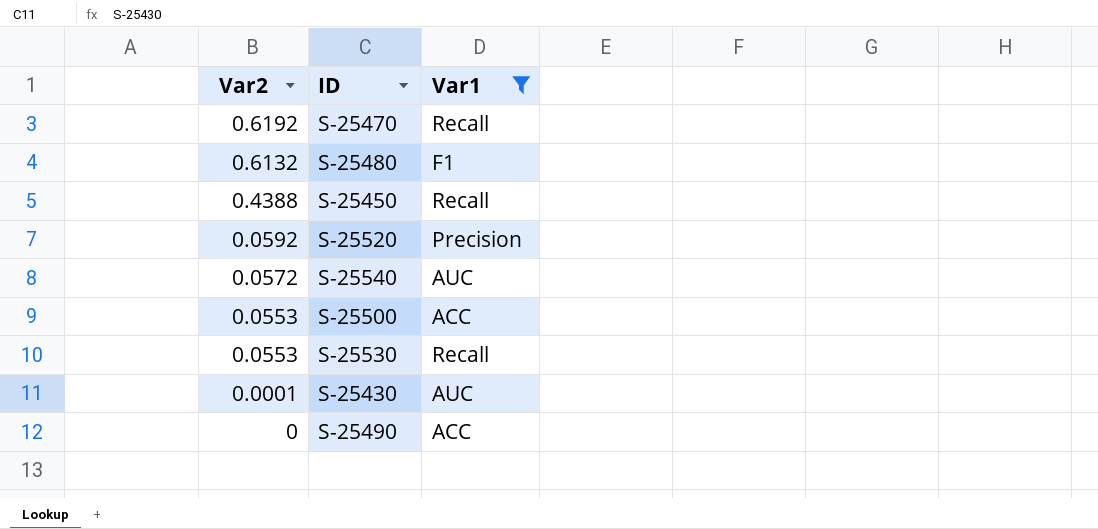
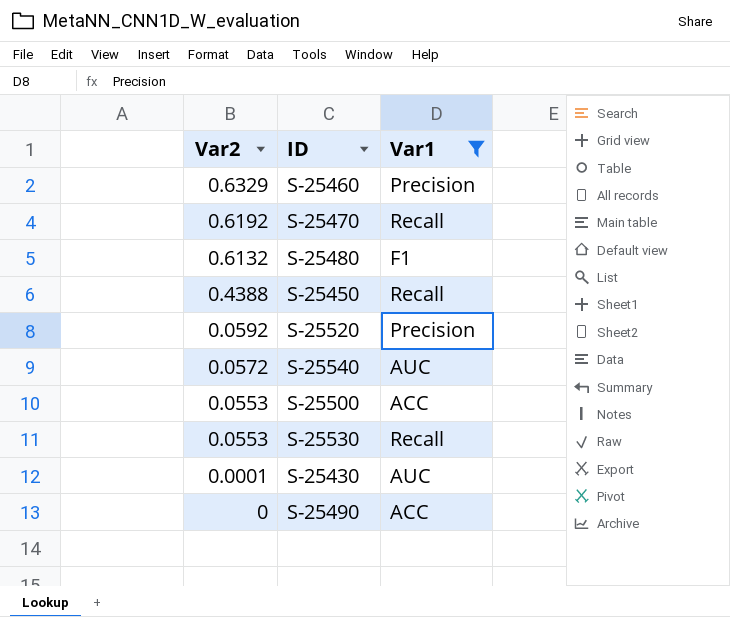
row S-25460: none -> 0.6329 | Precision

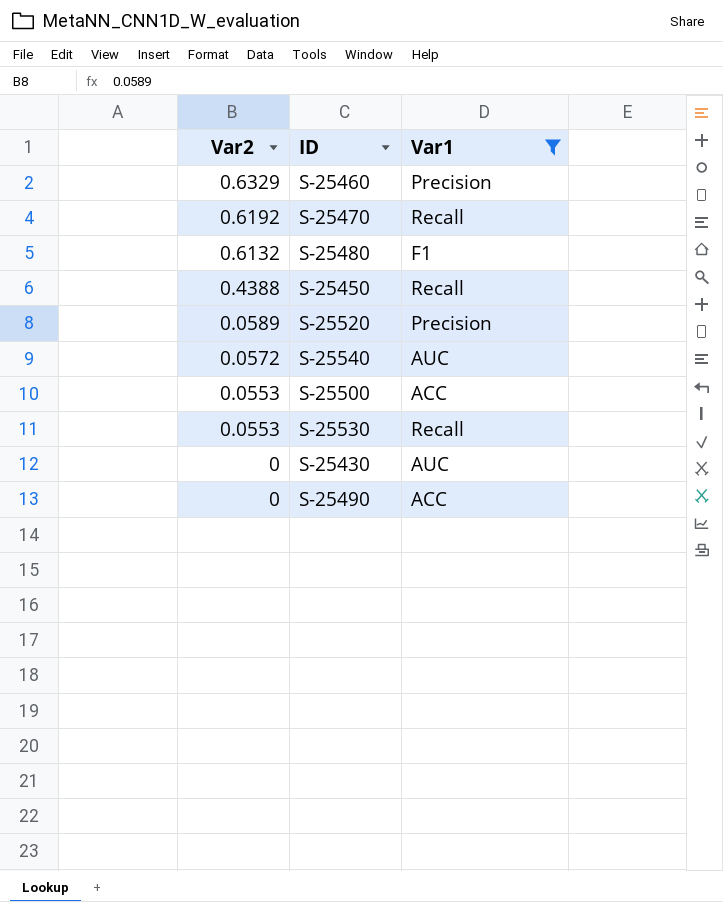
S-25520 | Var2: 0.0592 -> 0.0589
S-25430 | Var2: 0.0001 -> 0

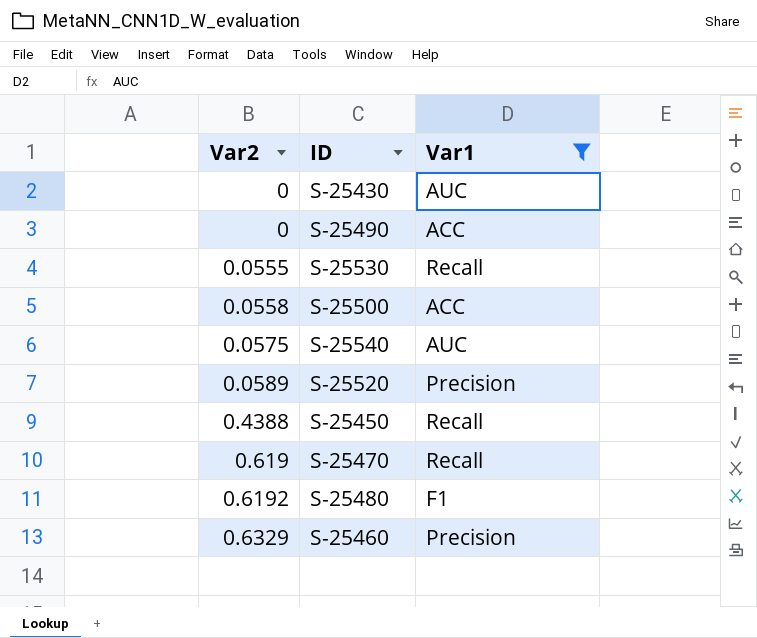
row order: Var2 descending -> Var2 ascending
S-25530 | Var2: 0.0553 -> 0.0555
S-25500 | Var2: 0.0553 -> 0.0558
S-25540 | Var2: 0.0572 -> 0.0575
S-25470 | Var2: 0.6192 -> 0.619
S-25480 | Var2: 0.6132 -> 0.6192

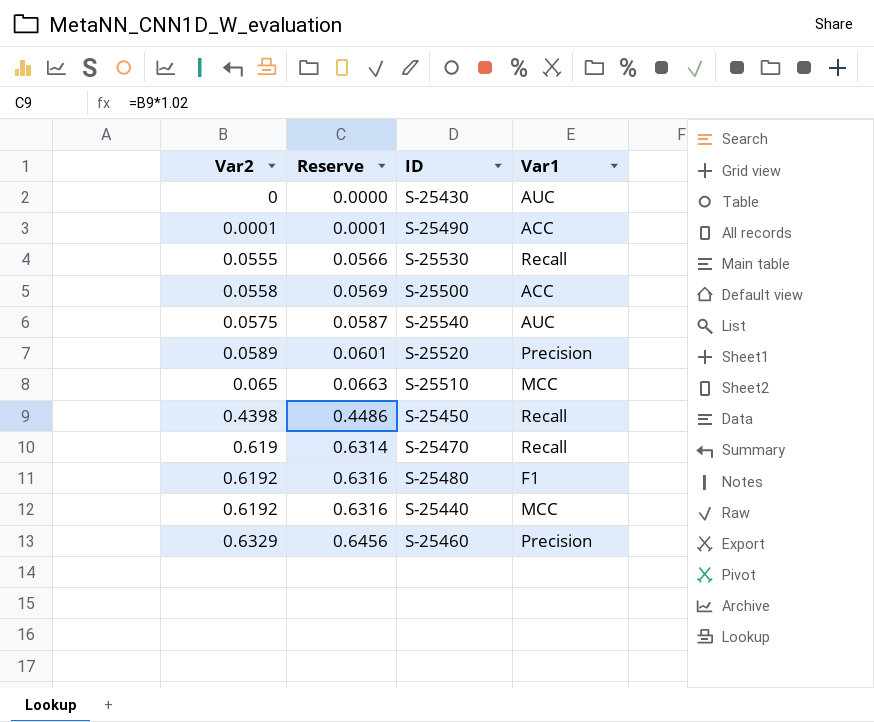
filter: Var1 != MCC -> none
column Reserve | formula: none -> [Var2] * 1.02
S-25490 | Var2: 0 -> 0.0001
S-25450 | Var2: 0.4388 -> 0.4398

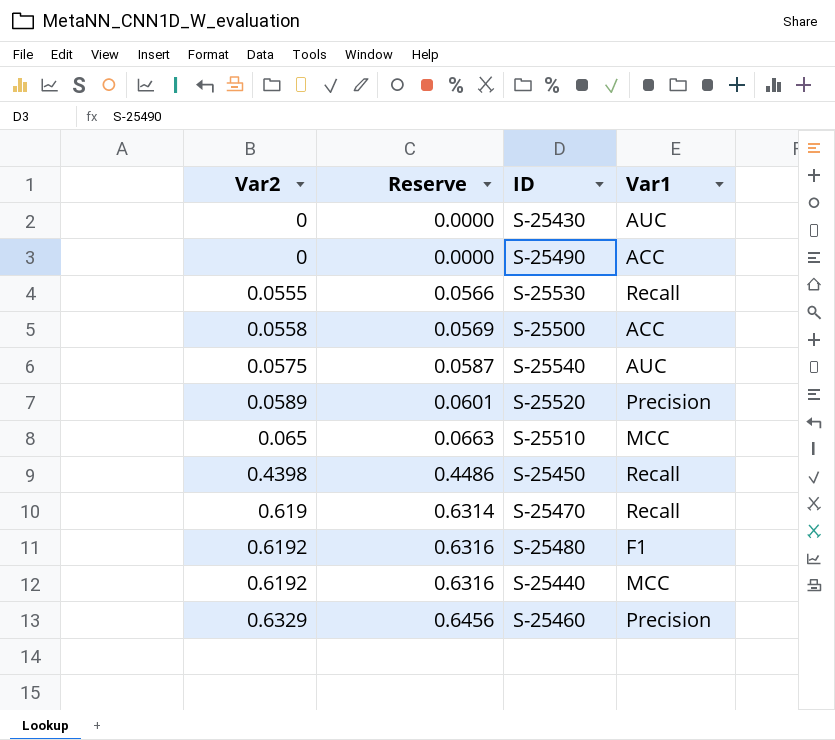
S-25490 | Var2: 0.0001 -> 0
S-25490 | Reserve: 0.0001 -> 0.0000

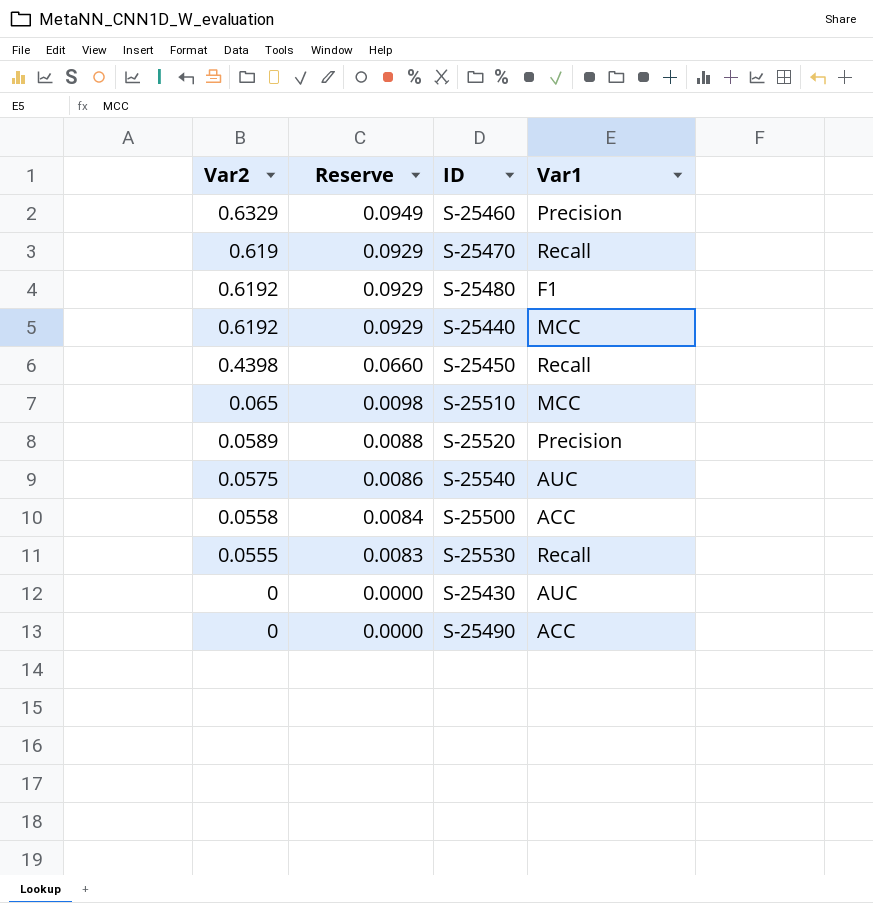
row order: Var2 ascending -> Reserve descending
column Reserve | formula: [Var2] * 1.02 -> [Var2] * 0.15

